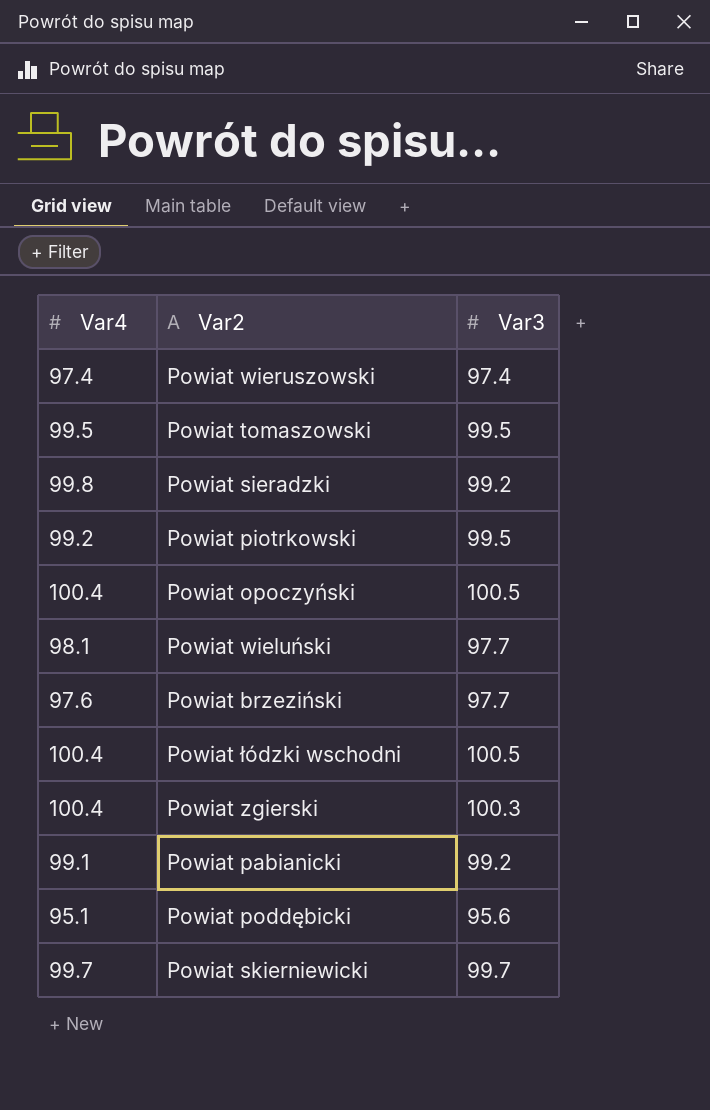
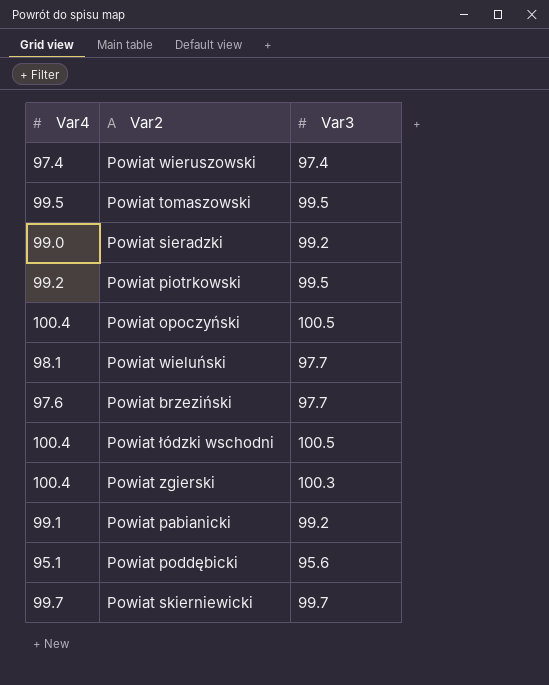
Powiat sieradzki | Var4: 99.8 -> 99.0

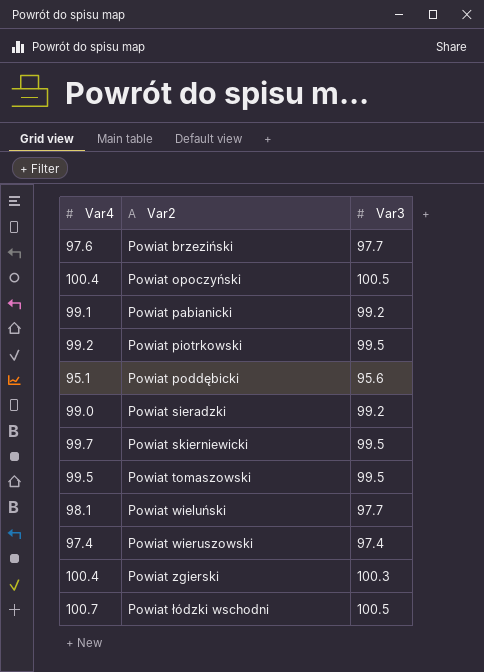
row order: none -> Var2 ascending
Powiat skierniewicki | Var3: 99.7 -> 99.5
Powiat łódzki wschodni | Var4: 100.4 -> 100.7

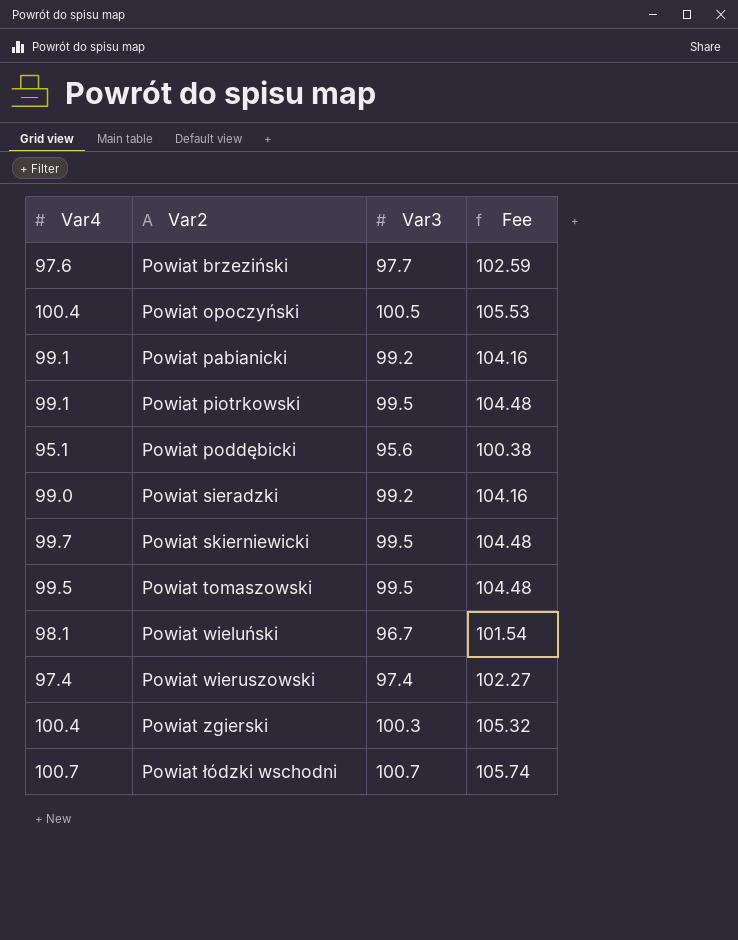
column Fee | formula: none -> [Var3] * 1.05
Powiat piotrkowski | Var4: 99.2 -> 99.1
Powiat wieluński | Var3: 97.7 -> 96.7
Powiat łódzki wschodni | Var3: 100.5 -> 100.7

